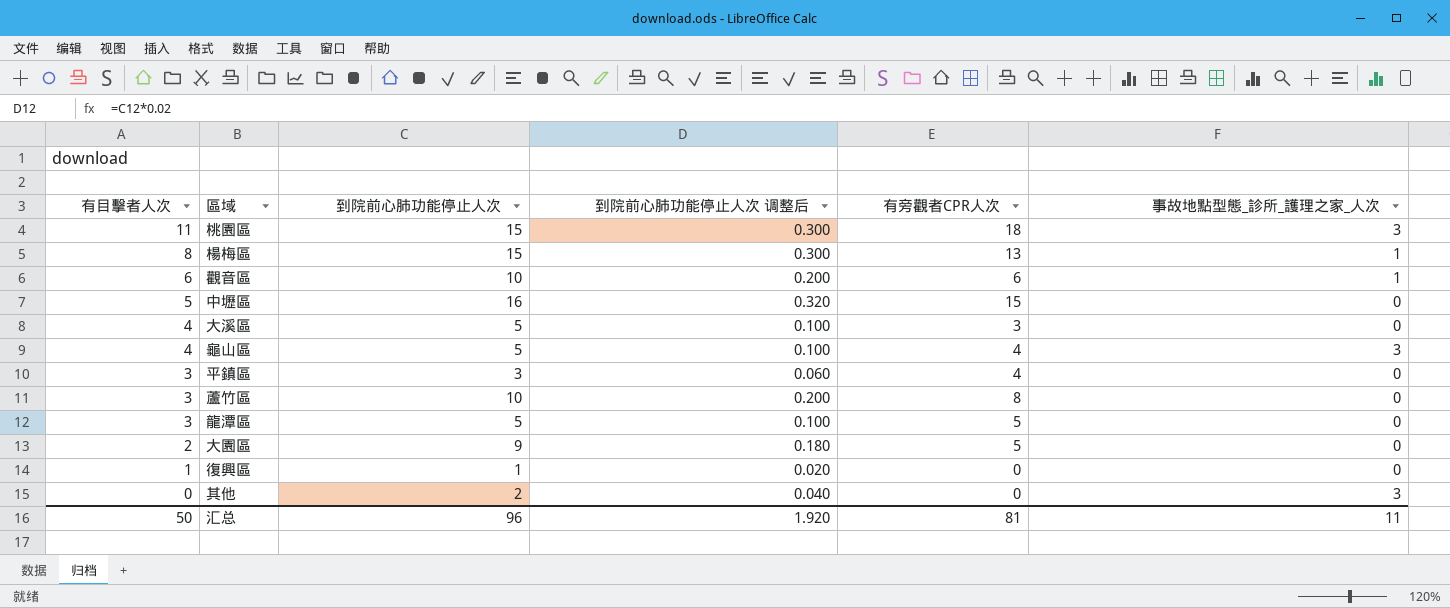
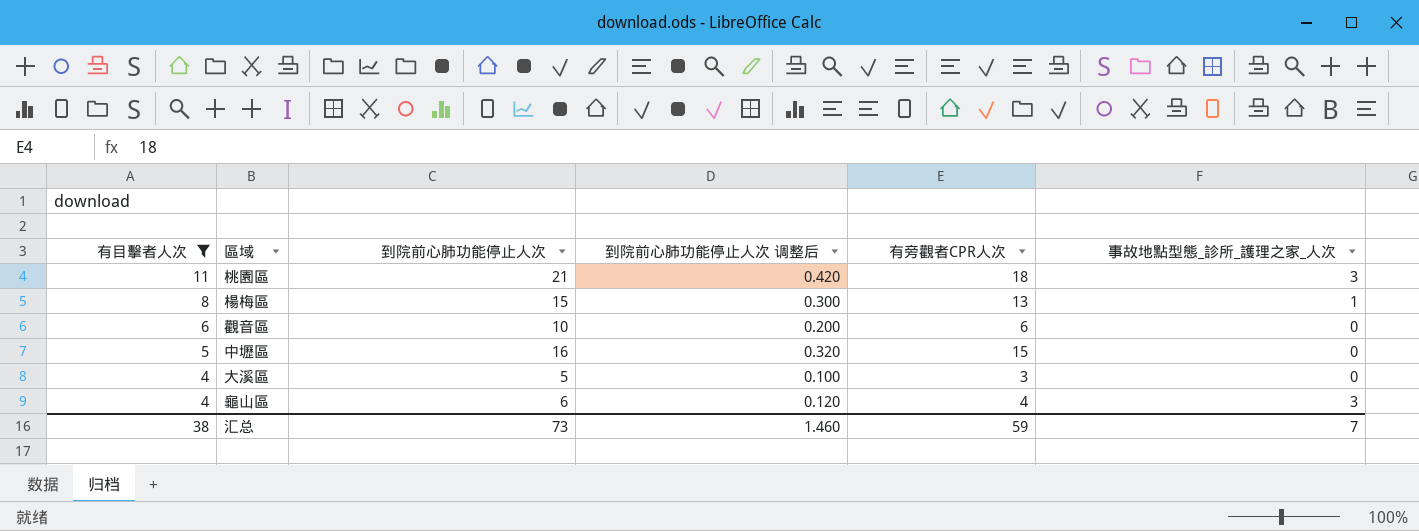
filter: none -> 有目擊者人次 >= 4
桃園區 | 到院前心肺功能停止人次: 15 -> 21
桃園區 | 到院前心肺功能停止人次 调整后: 0.300 -> 0.420
觀音區 | 事故地點型態_診所_護理之家_人次: 1 -> 0
龜山區 | 到院前心肺功能停止人次: 5 -> 6
龜山區 | 到院前心肺功能停止人次 调整后: 0.100 -> 0.120
汇总 | 有目擊者人次: 50 -> 38
汇总 | 到院前心肺功能停止人次: 96 -> 73
汇总 | 到院前心肺功能停止人次 调整后: 1.920 -> 1.460
汇总 | 有旁觀者CPR人次: 81 -> 59
汇总 | 事故地點型態_診所_護理之家_人次: 11 -> 7

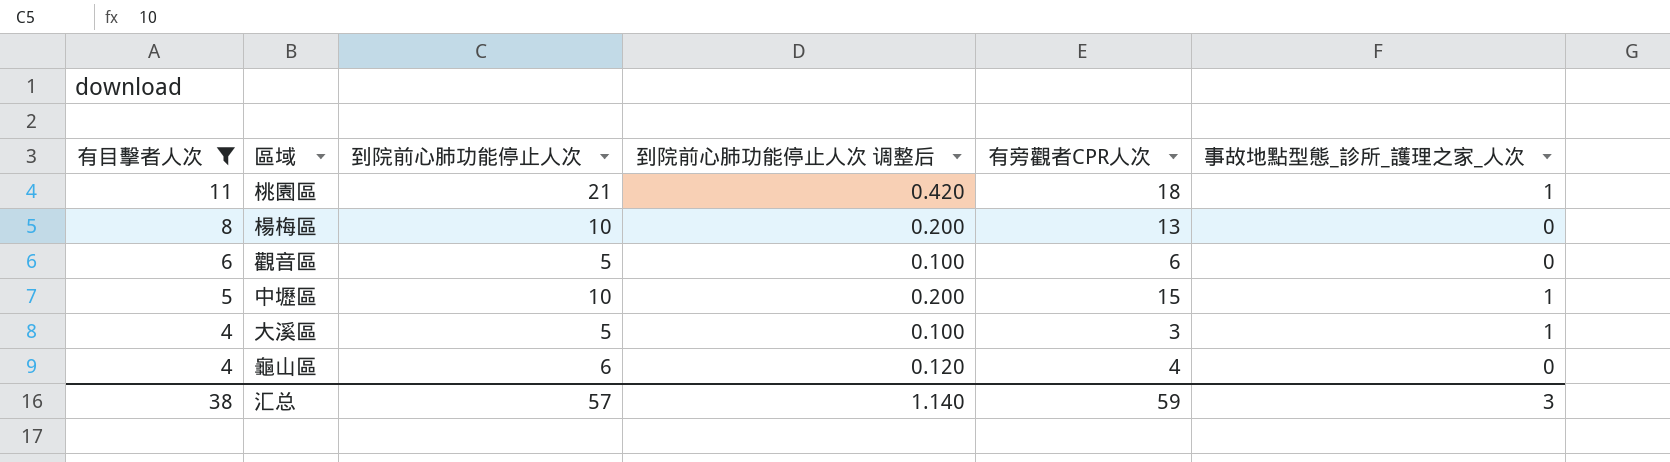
桃園區 | 事故地點型態_診所_護理之家_人次: 3 -> 1
楊梅區 | 到院前心肺功能停止人次: 15 -> 10
楊梅區 | 到院前心肺功能停止人次 调整后: 0.300 -> 0.200
楊梅區 | 事故地點型態_診所_護理之家_人次: 1 -> 0
觀音區 | 到院前心肺功能停止人次: 10 -> 5
觀音區 | 到院前心肺功能停止人次 调整后: 0.200 -> 0.100
中壢區 | 到院前心肺功能停止人次: 16 -> 10
中壢區 | 到院前心肺功能停止人次 调整后: 0.320 -> 0.200
中壢區 | 事故地點型態_診所_護理之家_人次: 0 -> 1
大溪區 | 事故地點型態_診所_護理之家_人次: 0 -> 1
龜山區 | 事故地點型態_診所_護理之家_人次: 3 -> 0
汇总 | 到院前心肺功能停止人次: 73 -> 57
汇总 | 到院前心肺功能停止人次 调整后: 1.460 -> 1.140
汇总 | 事故地點型態_診所_護理之家_人次: 7 -> 3

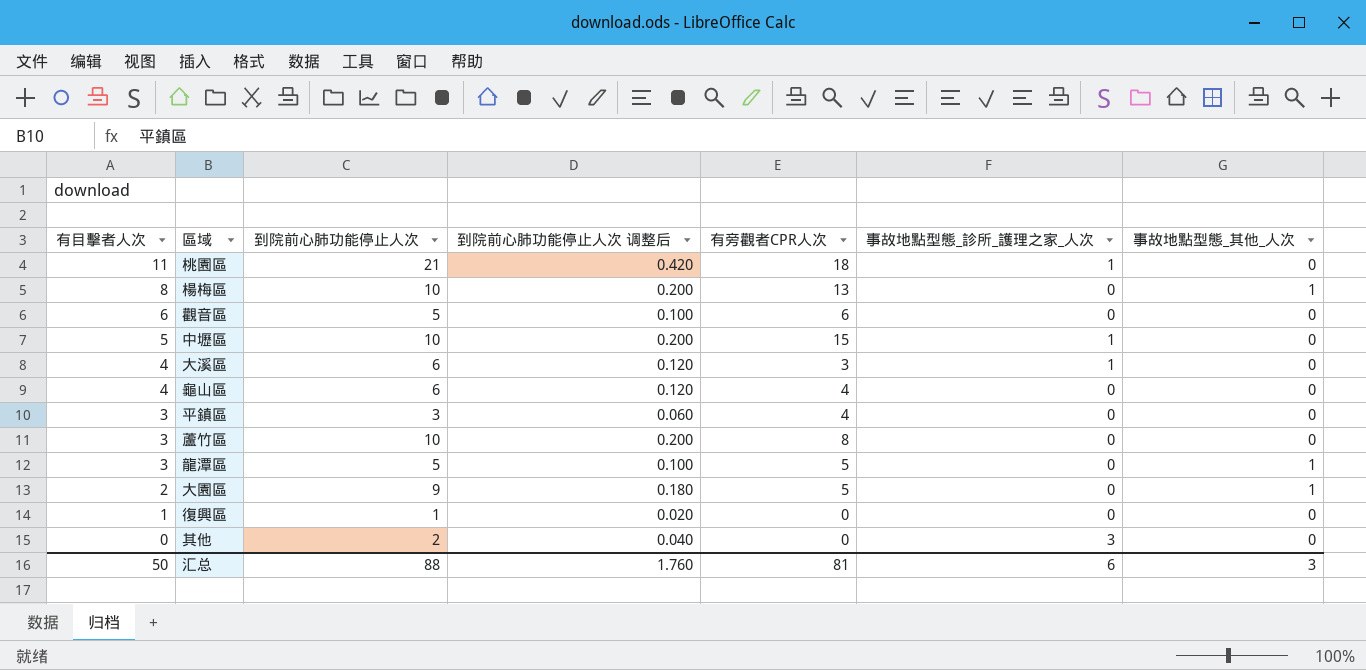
filter: 有目擊者人次 >= 4 -> none
column 事故地點型態_其他_人次 | position: none -> 7
大溪區 | 到院前心肺功能停止人次: 5 -> 6
大溪區 | 到院前心肺功能停止人次 调整后: 0.100 -> 0.120
汇总 | 有目擊者人次: 38 -> 50
汇总 | 到院前心肺功能停止人次: 57 -> 88
汇总 | 到院前心肺功能停止人次 调整后: 1.140 -> 1.760
汇总 | 有旁觀者CPR人次: 59 -> 81
汇总 | 事故地點型態_診所_護理之家_人次: 3 -> 6

